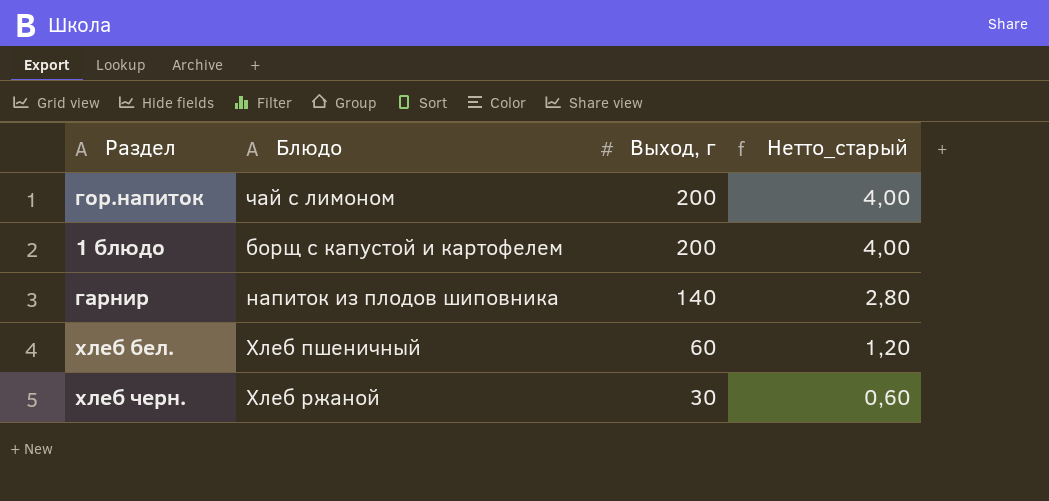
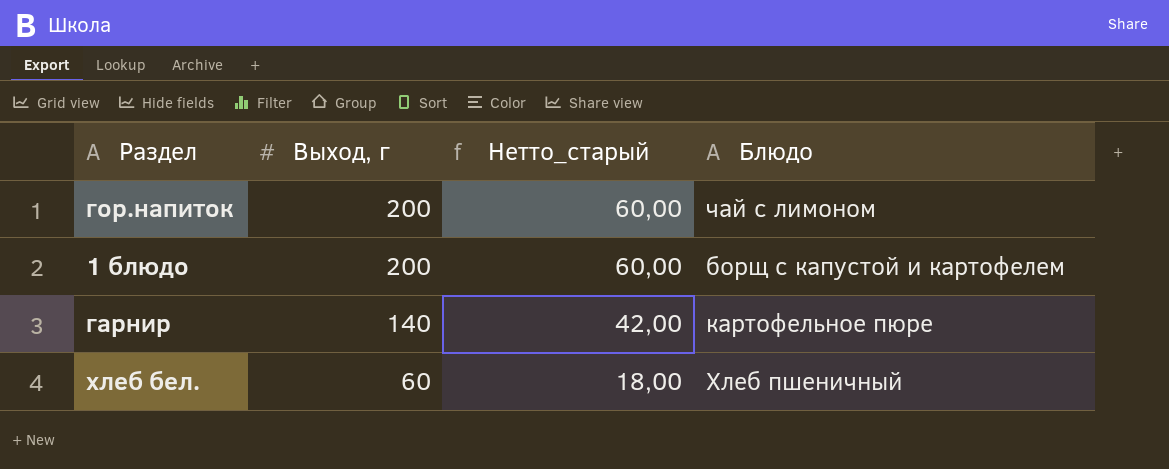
column Нетто_старый | formula: [Выход, г] * 0,02 -> [Выход, г] * 0,3
column Блюдо | position: 2 -> 4
row хлеб черн.: Хлеб ржаной | 30 | 0,60 -> none
гарнир | Блюдо: напиток из плодов шиповника -> картофельное пюре

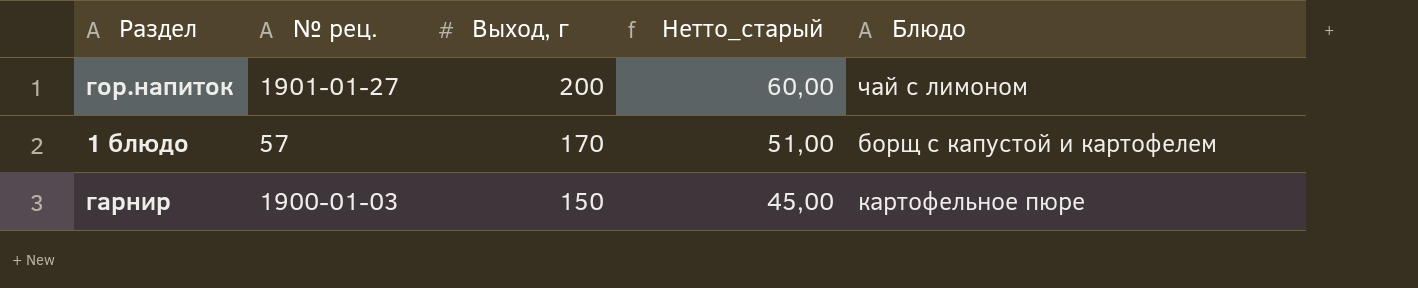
column № рец. | position: none -> 2
row хлеб бел.: 60 | 18,00 | Хлеб пшеничный -> none
1 блюдо | Выход, г: 200 -> 170
1 блюдо | Нетто_старый: 60,00 -> 51,00
гарнир | Выход, г: 140 -> 150
гарнир | Нетто_старый: 42,00 -> 45,00

